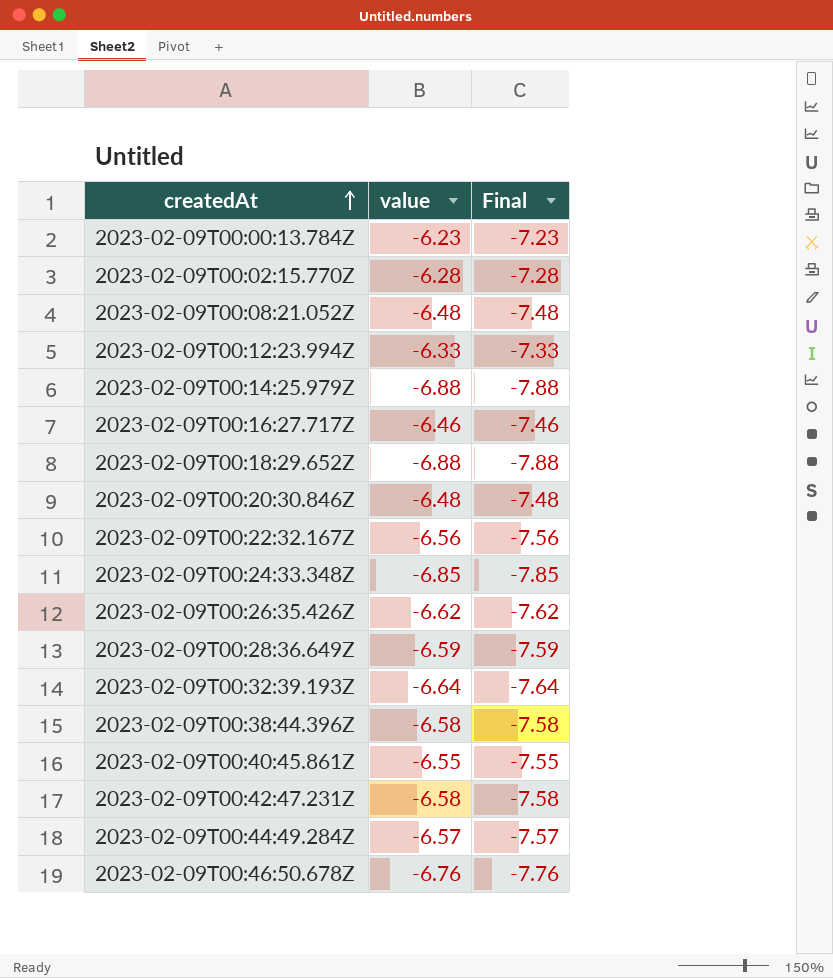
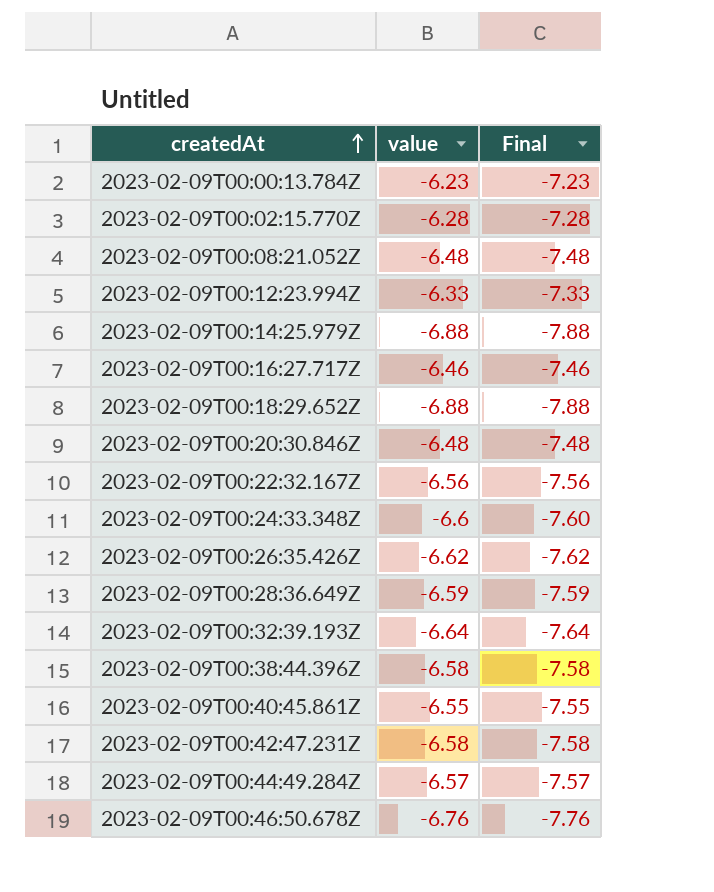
2023-02-09T00:24:33.348Z | value: -6.85 -> -6.6
2023-02-09T00:24:33.348Z | Final: -7.85 -> -7.60

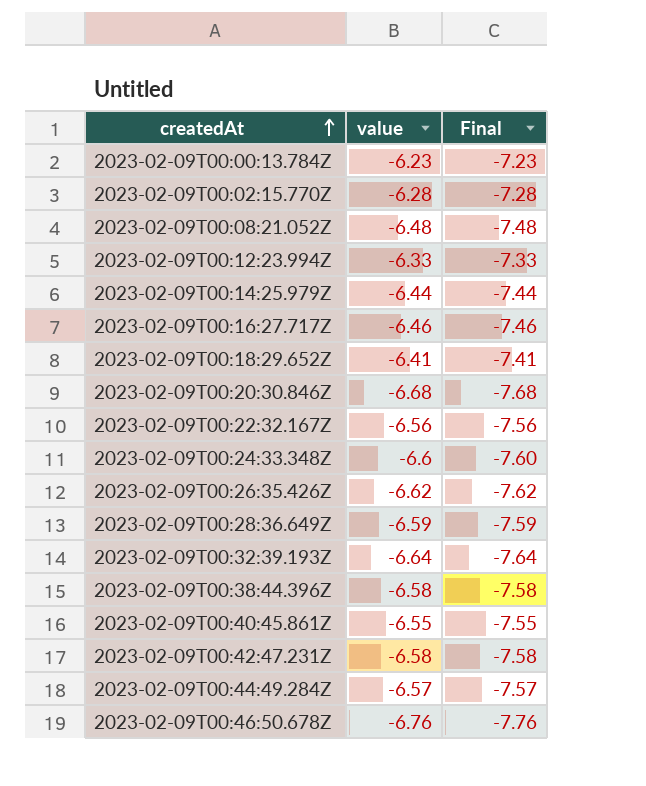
2023-02-09T00:14:25.979Z | value: -6.88 -> -6.44
2023-02-09T00:14:25.979Z | Final: -7.88 -> -7.44
2023-02-09T00:18:29.652Z | value: -6.88 -> -6.41
2023-02-09T00:18:29.652Z | Final: -7.88 -> -7.41
2023-02-09T00:20:30.846Z | value: -6.48 -> -6.68
2023-02-09T00:20:30.846Z | Final: -7.48 -> -7.68

